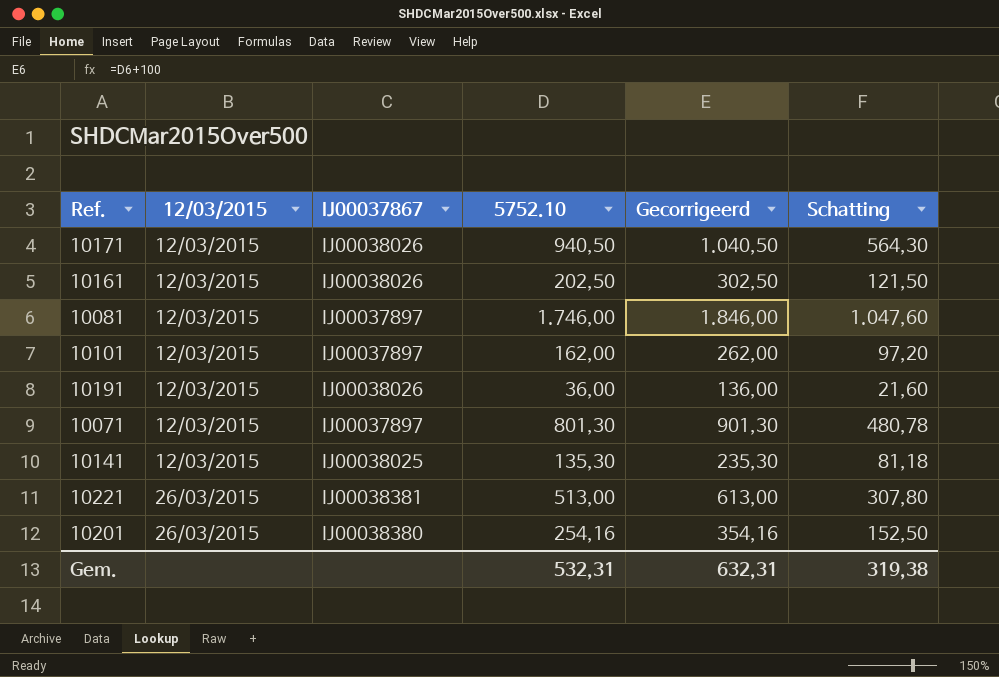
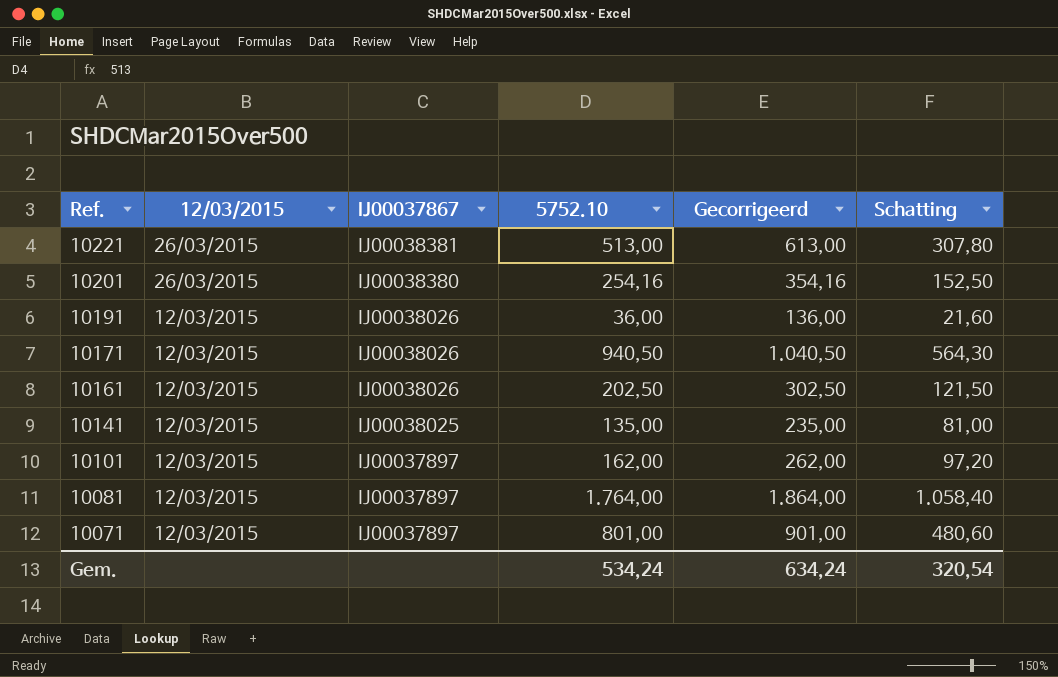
row order: 12/03/2015 ascending -> Ref. descending
10141 | 5752.10: 135,30 -> 135,00
10141 | Gecorrigeerd: 235,30 -> 235,00
10141 | Schatting: 81,18 -> 81,00
10081 | 5752.10: 1.746,00 -> 1.764,00
10081 | Gecorrigeerd: 1.846,00 -> 1.864,00
10081 | Schatting: 1.047,60 -> 1.058,40
10071 | 5752.10: 801,30 -> 801,00
10071 | Gecorrigeerd: 901,30 -> 901,00
10071 | Schatting: 480,78 -> 480,60
Gem. | 5752.10: 532,31 -> 534,24
Gem. | Gecorrigeerd: 632,31 -> 634,24
Gem. | Schatting: 319,38 -> 320,54

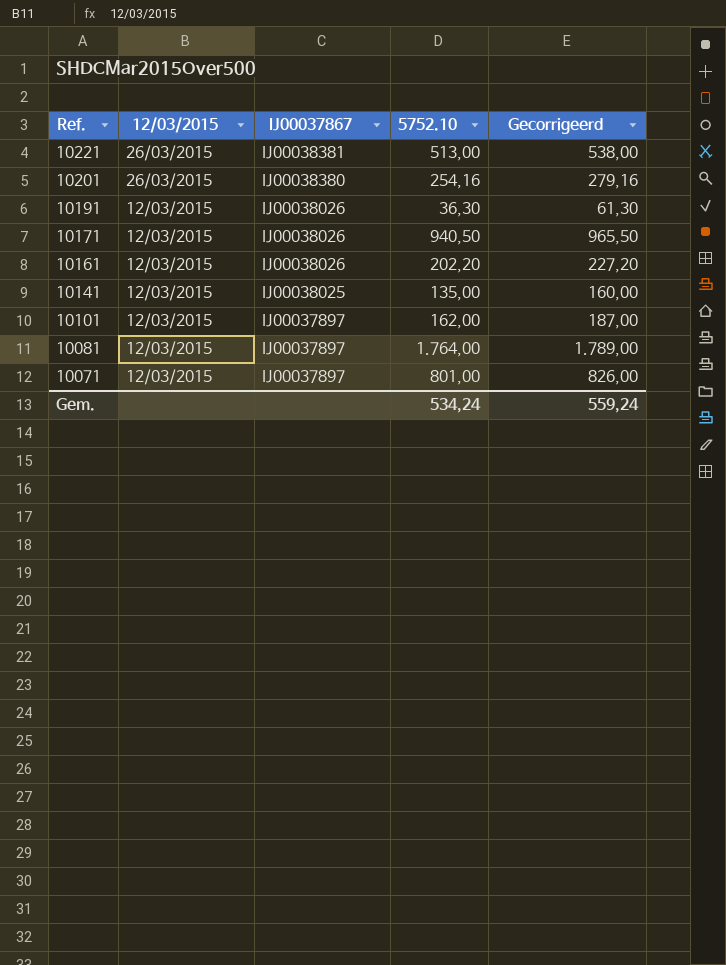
column Schatting | formula: [5752.10] * 0,6 -> none
column Gecorrigeerd | formula: [5752.10] + 100 -> [5752.10] + 25
10191 | 5752.10: 36,00 -> 36,30
10161 | 5752.10: 202,50 -> 202,20
Gem. | Gecorrigeerd: 634,24 -> 559,24

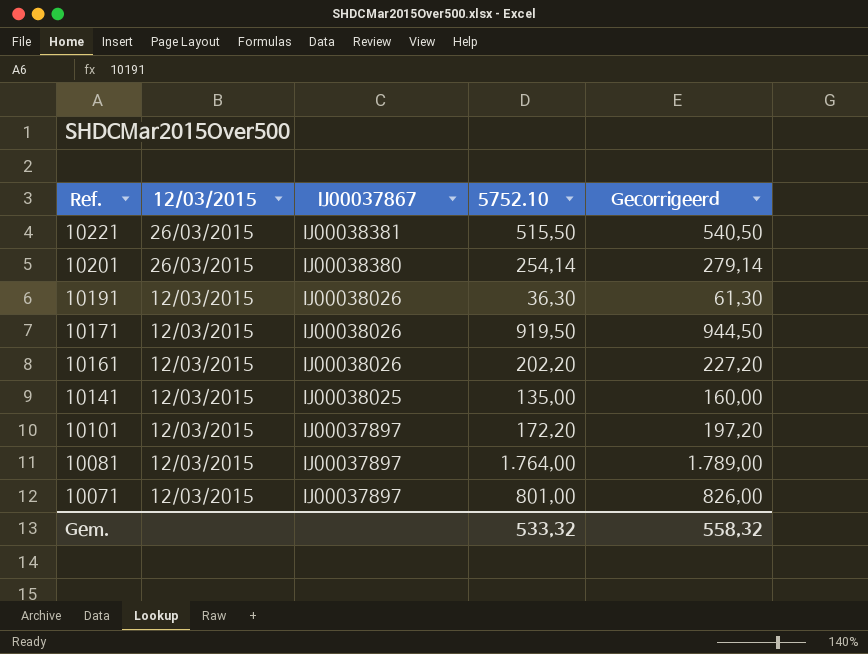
10221 | 5752.10: 513,00 -> 515,50
10221 | Gecorrigeerd: 538,00 -> 540,50
10201 | 5752.10: 254,16 -> 254,14
10201 | Gecorrigeerd: 279,16 -> 279,14
10171 | 5752.10: 940,50 -> 919,50
10171 | Gecorrigeerd: 965,50 -> 944,50
10101 | 5752.10: 162,00 -> 172,20
10101 | Gecorrigeerd: 187,00 -> 197,20
Gem. | 5752.10: 534,24 -> 533,32
Gem. | Gecorrigeerd: 559,24 -> 558,32

